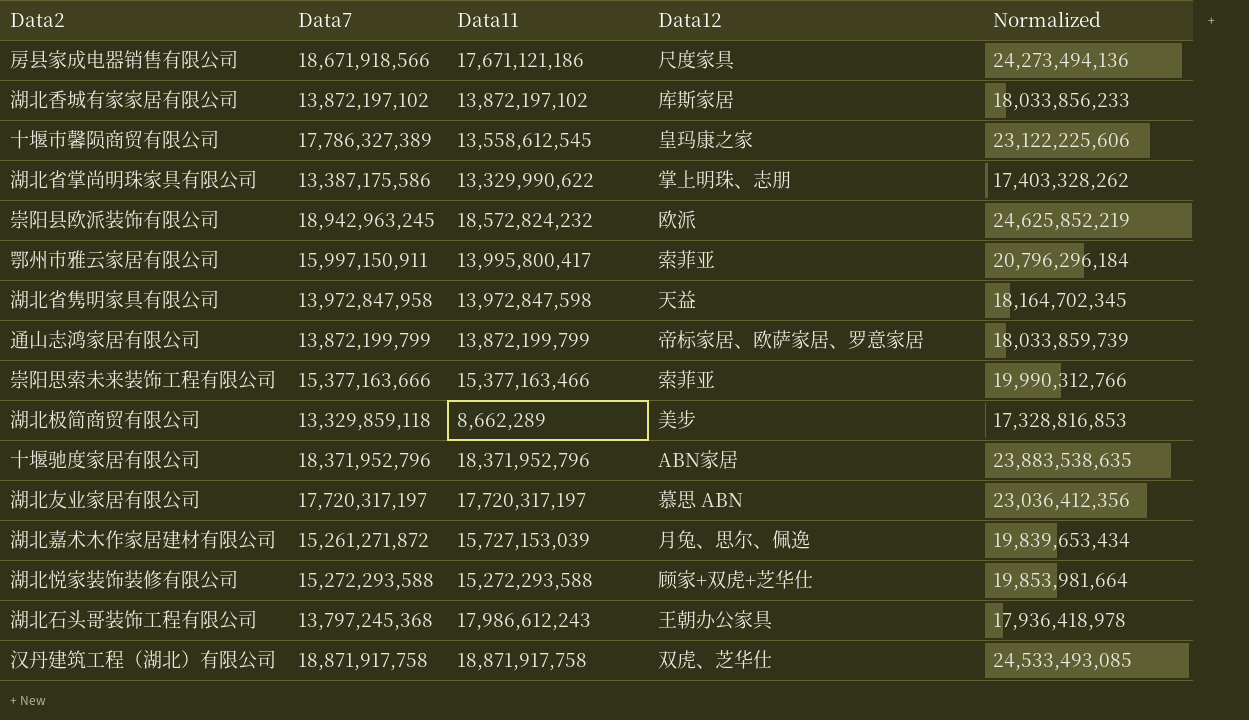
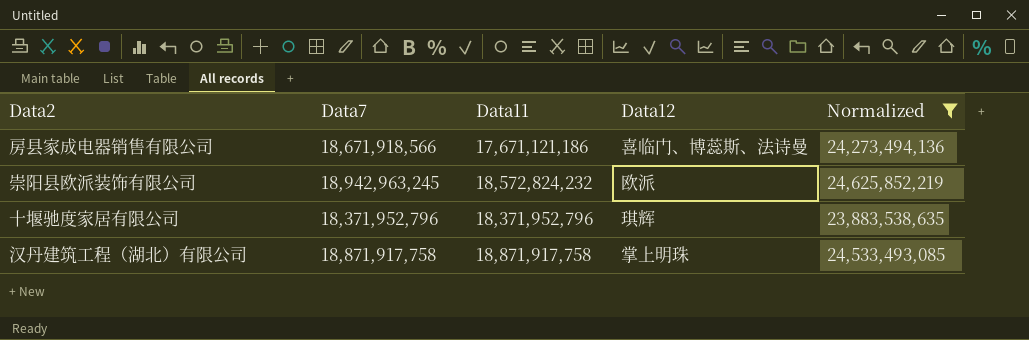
filter: none -> Normalized >= 23,883,538,635
房县家成电器销售有限公司 | Data12: 尺度家具 -> 喜临门、博蕊斯、法诗曼
十堰驰度家居有限公司 | Data12: ABN家居 -> 琪辉
汉丹建筑工程（湖北）有限公司 | Data12: 双虎、芝华仕 -> 掌上明珠

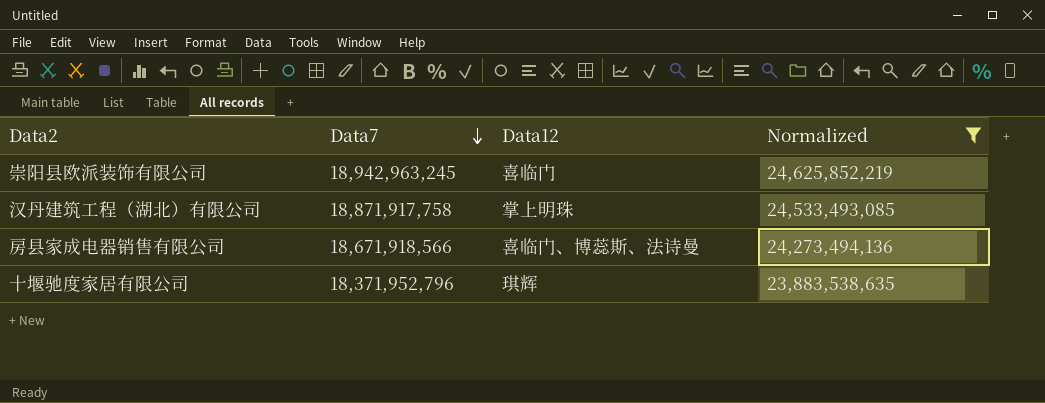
row order: none -> Data7 descending
column Data11 | position: 3 -> none
崇阳县欧派装饰有限公司 | Data12: 欧派 -> 喜临门

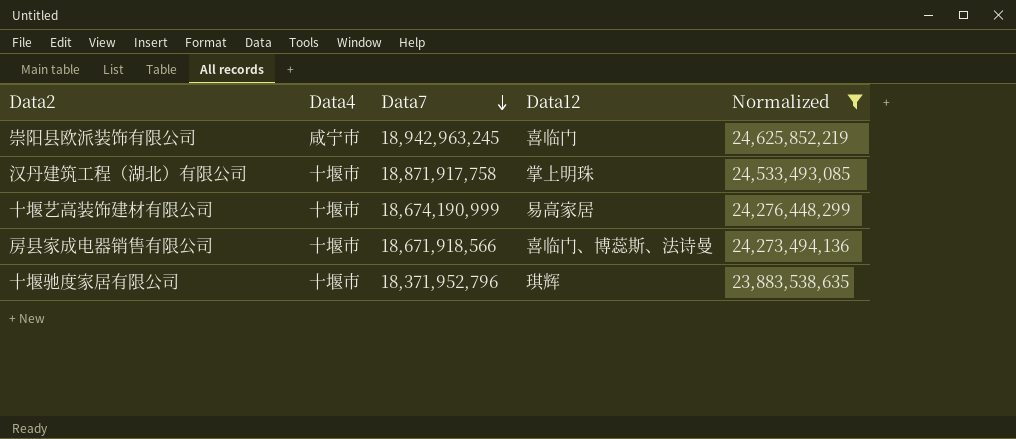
column Data4 | position: none -> 2
row 十堰艺高装饰建材有限公司: none -> 十堰市 | 18,674,190,999 | 易高家居 | 24,276,448,299

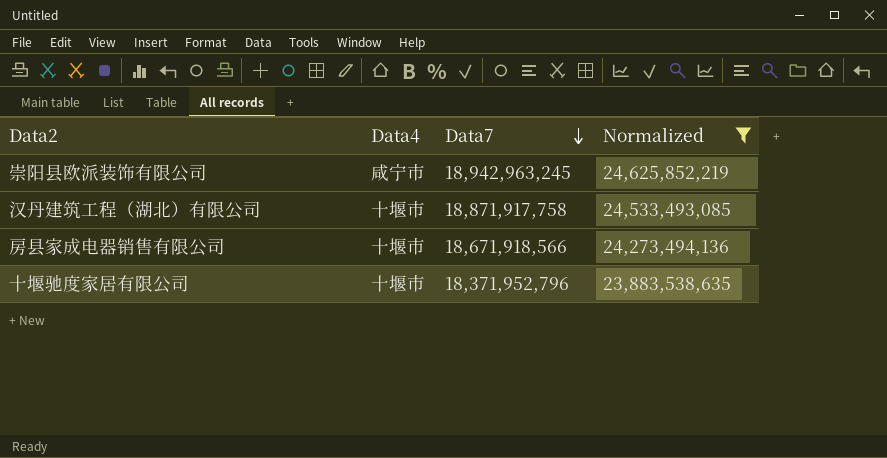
column Data12 | position: 4 -> none
row 十堰艺高装饰建材有限公司: 十堰市 | 18,674,190,999 | 易高家居 | 24,276,448,299 -> none

